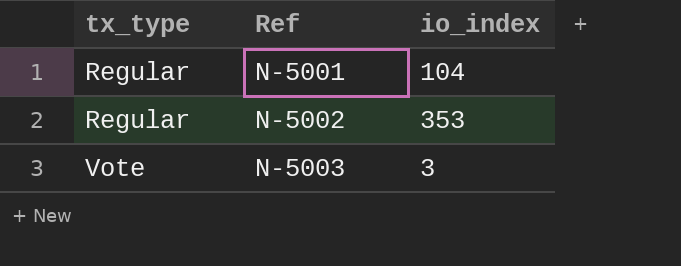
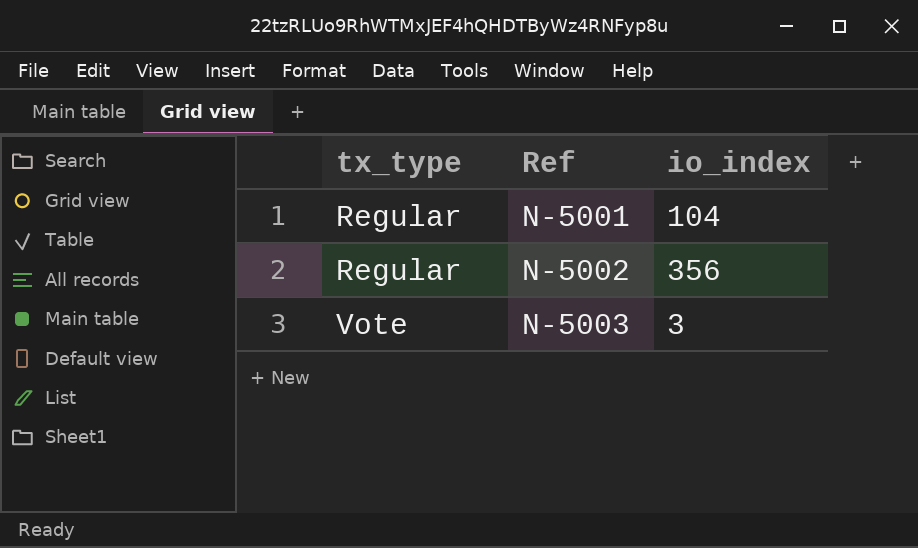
N-5002 | io_index: 353 -> 356

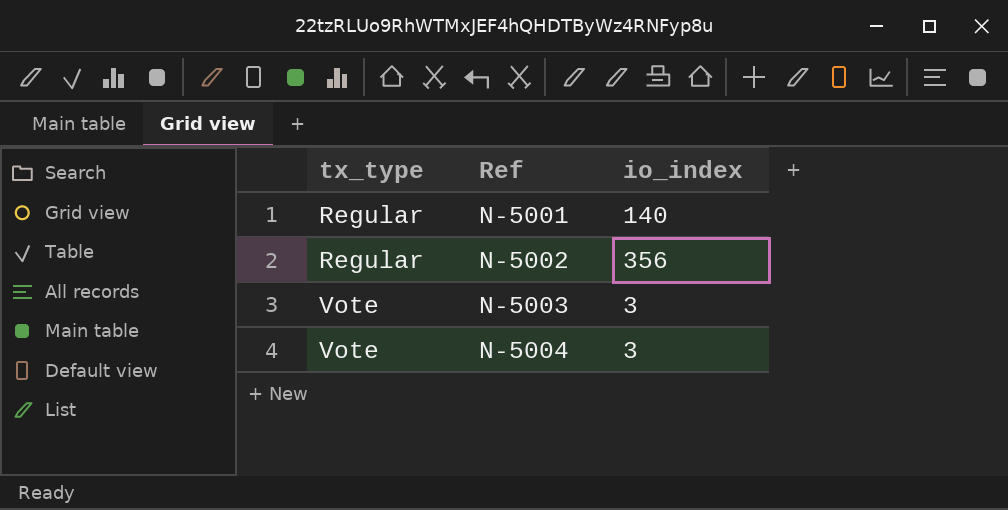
N-5001 | io_index: 104 -> 140
row N-5004: none -> Vote | 3

